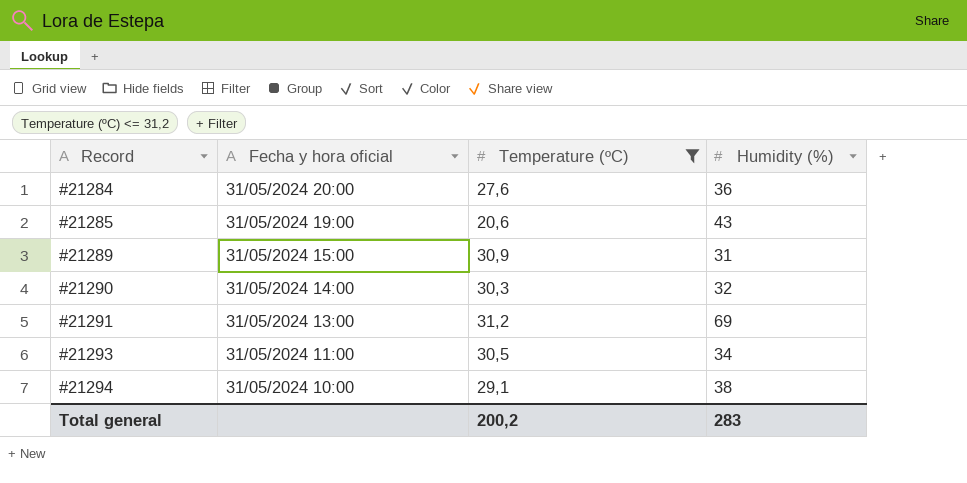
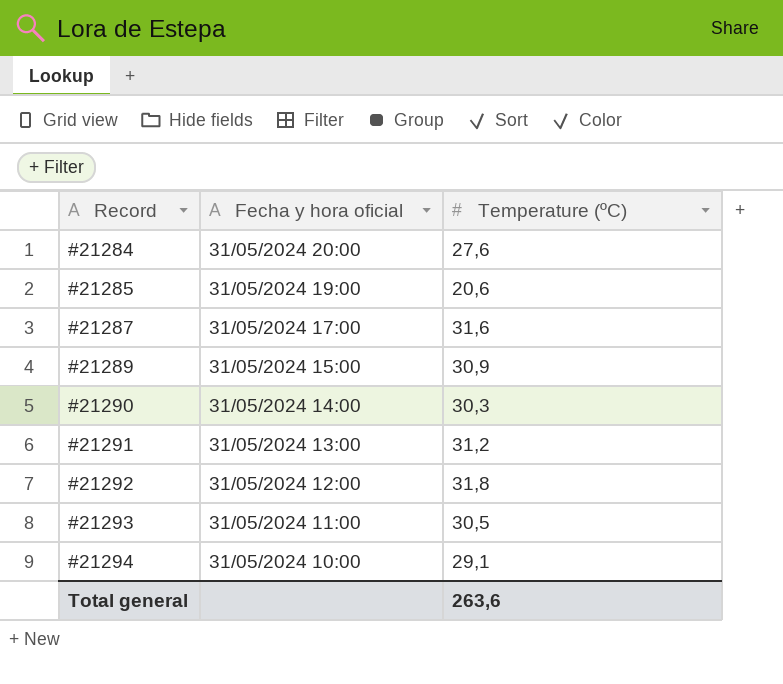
filter: Temperature (ºC) <= 31,2 -> none
column Humidity (%) | position: 4 -> none
Total general | Temperature (ºC): 200,2 -> 263,6

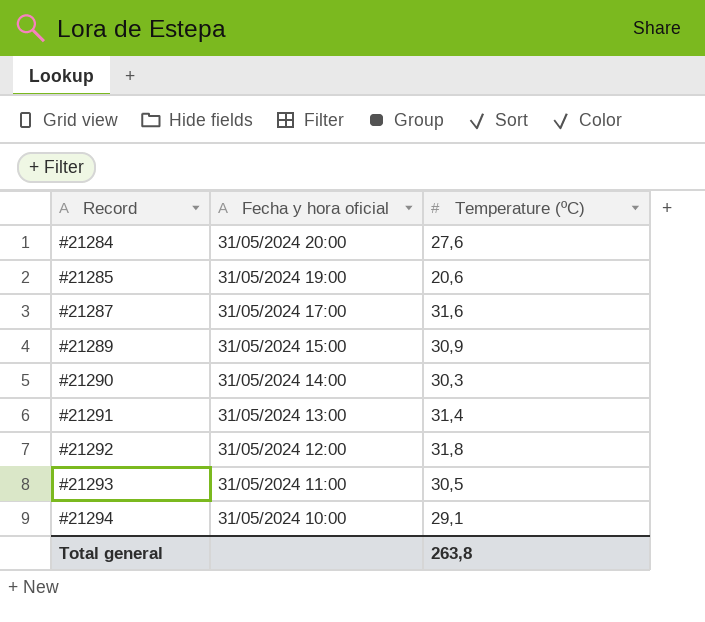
#21291 | Temperature (ºC): 31,2 -> 31,4
Total general | Temperature (ºC): 263,6 -> 263,8

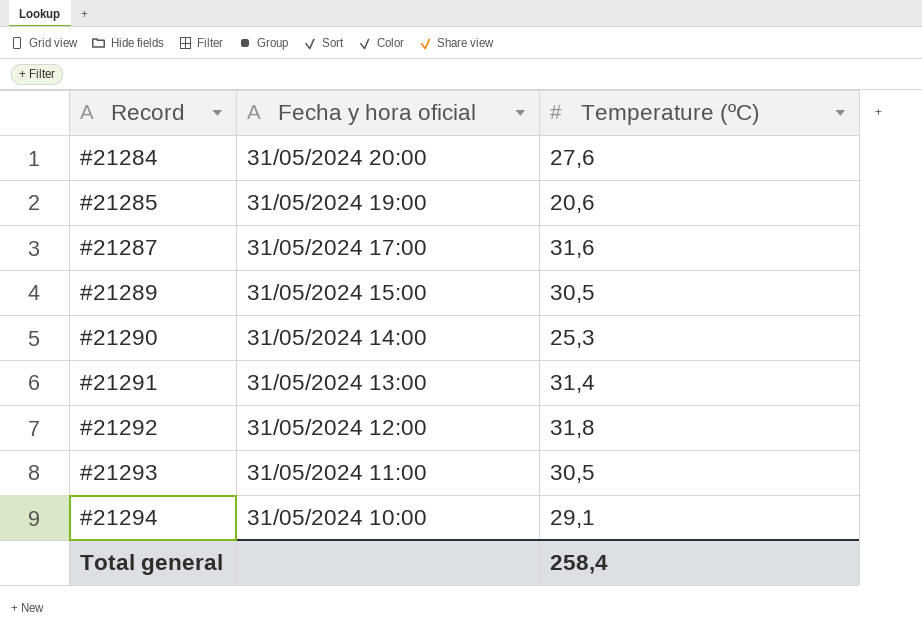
#21289 | Temperature (ºC): 30,9 -> 30,5
#21290 | Temperature (ºC): 30,3 -> 25,3
Total general | Temperature (ºC): 263,8 -> 258,4

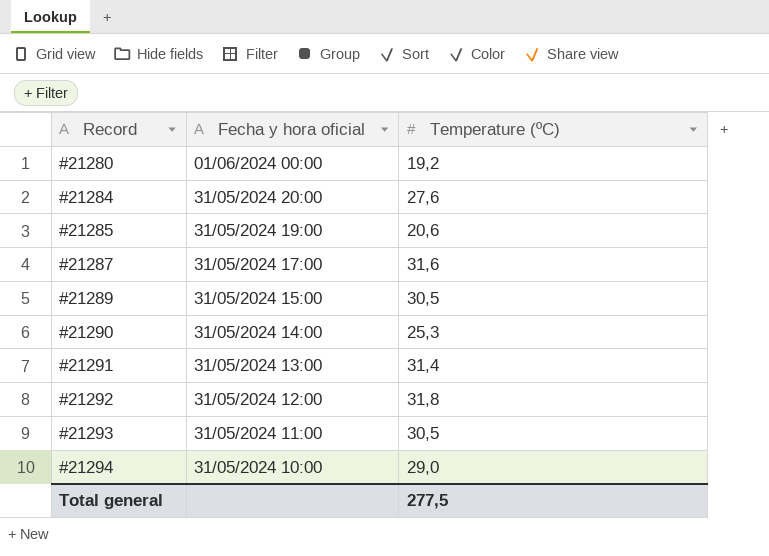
row #21280: none -> 01/06/2024 00:00 | 19,2
#21294 | Temperature (ºC): 29,1 -> 29,0
Total general | Temperature (ºC): 258,4 -> 277,5

